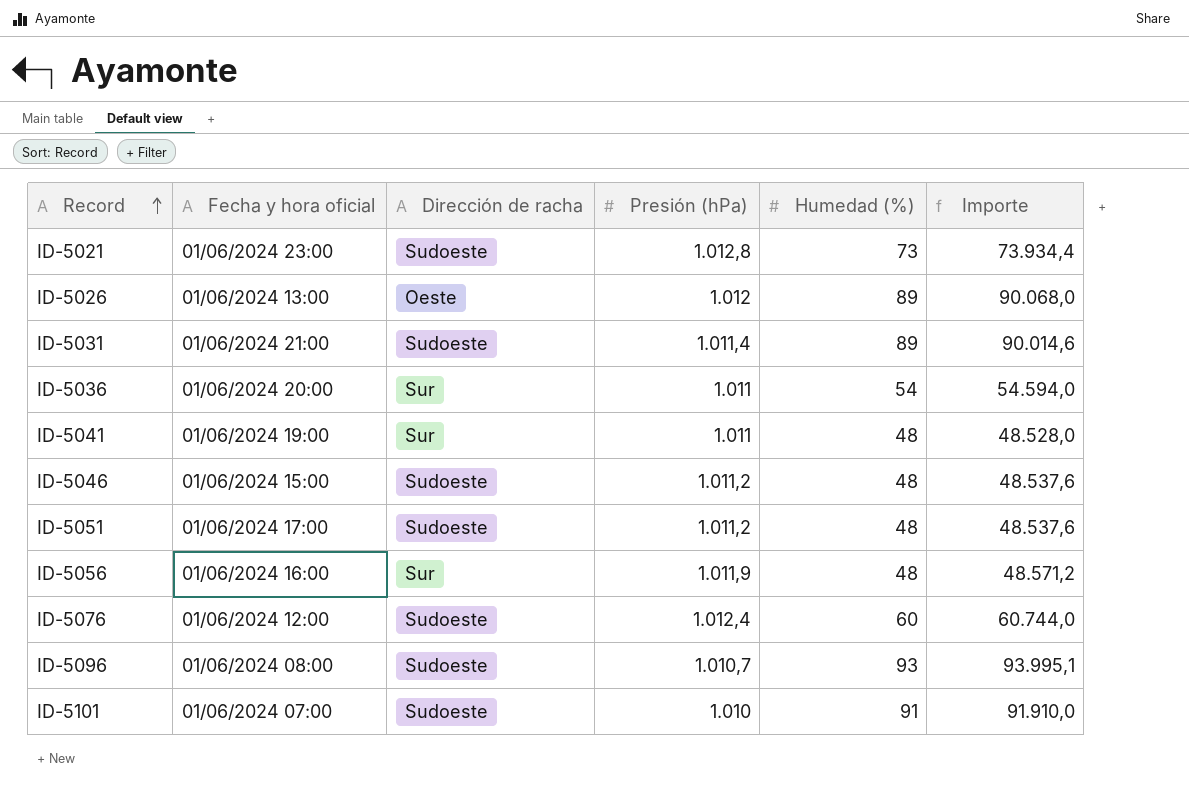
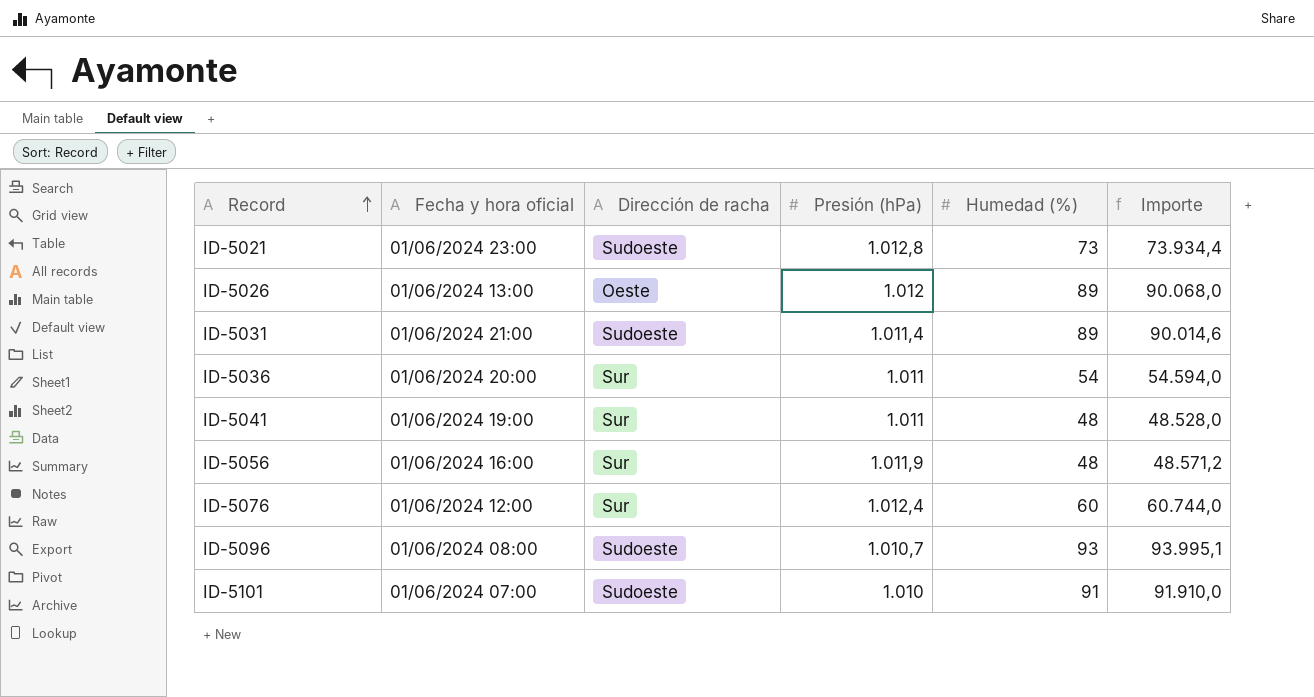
row ID-5046: 01/06/2024 15:00 | Sudoeste | 1.011,2 | 48 | 48.537,6 -> none
row ID-5051: 01/06/2024 17:00 | Sudoeste | 1.011,2 | 48 | 48.537,6 -> none
ID-5076 | Dirección de racha: Sudoeste -> Sur

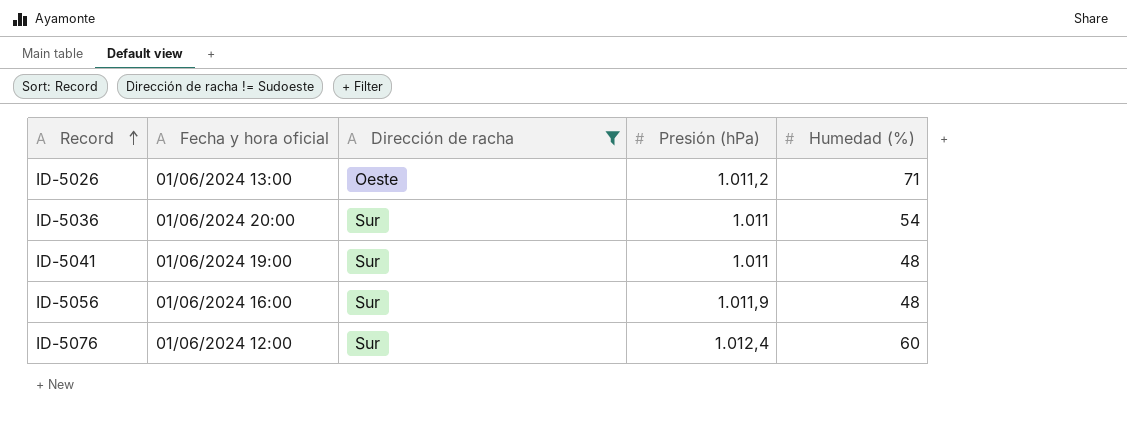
filter: none -> Dirección de racha != Sudoeste
column Importe | formula: [Presión (hPa)] * [Humedad (%)] -> none
ID-5026 | Presión (hPa): 1.012 -> 1.011,2
ID-5026 | Humedad (%): 89 -> 71

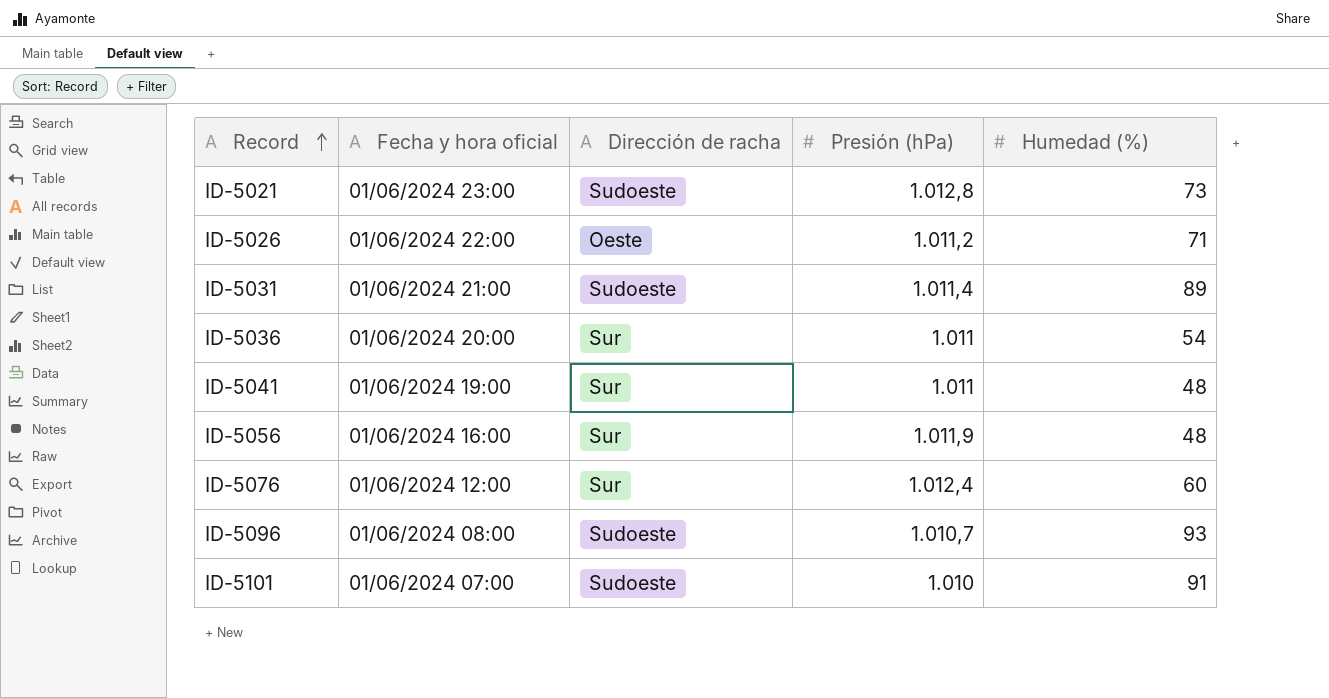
filter: Dirección de racha != Sudoeste -> none
ID-5026 | Fecha y hora oficial: 01/06/2024 13:00 -> 01/06/2024 22:00

